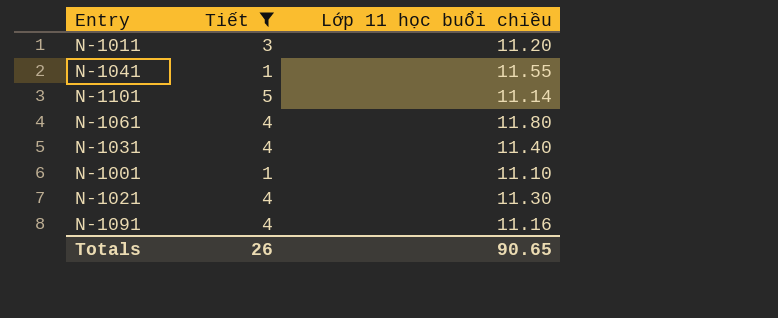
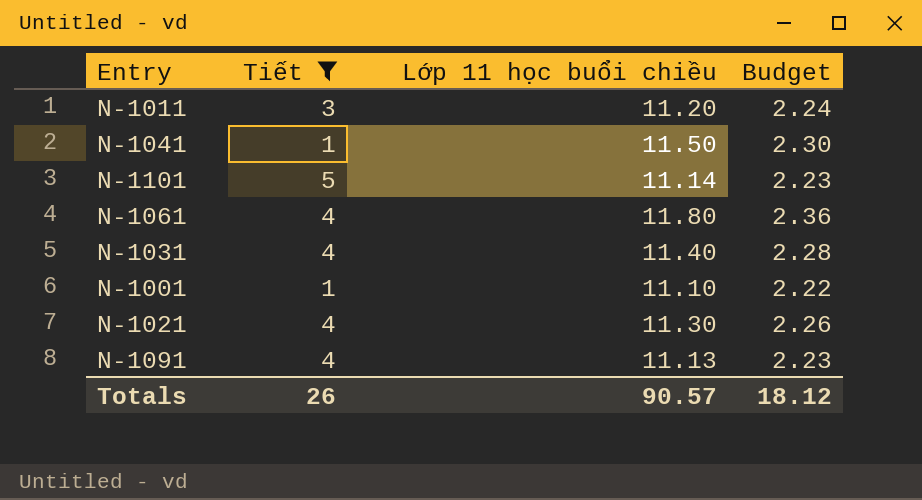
column Budget | formula: none -> [Lớp 11 học buổi chiều] * 0.2
N-1041 | Lớp 11 học buổi chiều: 11.55 -> 11.50
N-1091 | Lớp 11 học buổi chiều: 11.16 -> 11.13
Totals | Lớp 11 học buổi chiều: 90.65 -> 90.57

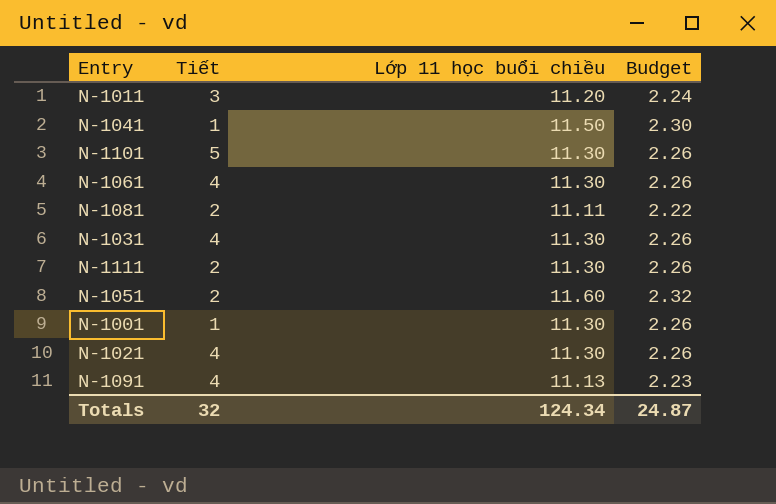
filter: Tiết != 2 -> none
N-1101 | Lớp 11 học buổi chiều: 11.14 -> 11.30
N-1101 | Budget: 2.23 -> 2.26
N-1061 | Lớp 11 học buổi chiều: 11.80 -> 11.30
N-1061 | Budget: 2.36 -> 2.26
N-1031 | Lớp 11 học buổi chiều: 11.40 -> 11.30
N-1031 | Budget: 2.28 -> 2.26
N-1001 | Lớp 11 học buổi chiều: 11.10 -> 11.30
N-1001 | Budget: 2.22 -> 2.26
Totals | Tiết: 26 -> 32
Totals | Lớp 11 học buổi chiều: 90.57 -> 124.34
Totals | Budget: 18.12 -> 24.87

